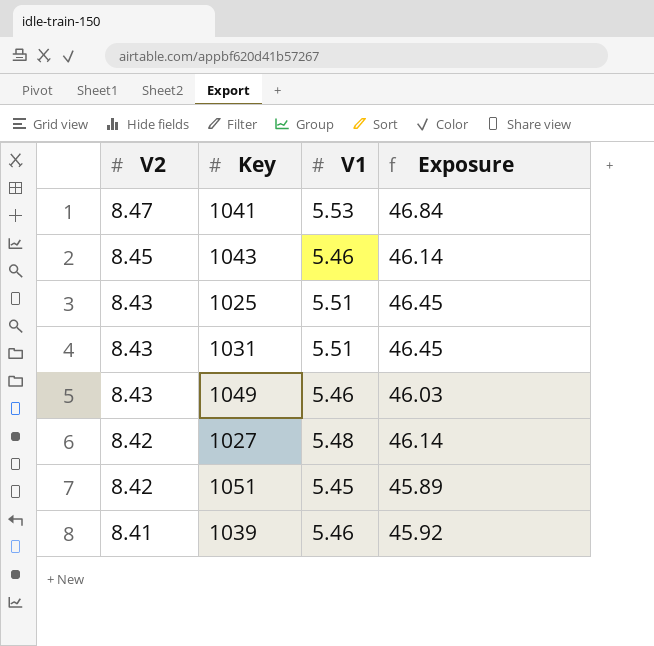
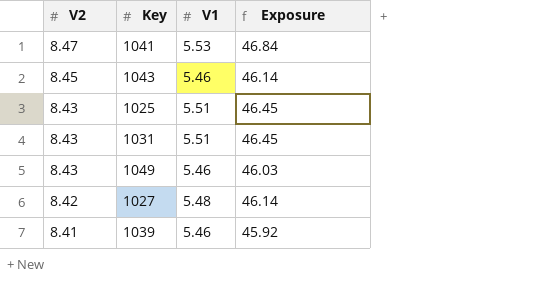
row 1051: 8.42 | 5.45 | 45.89 -> none

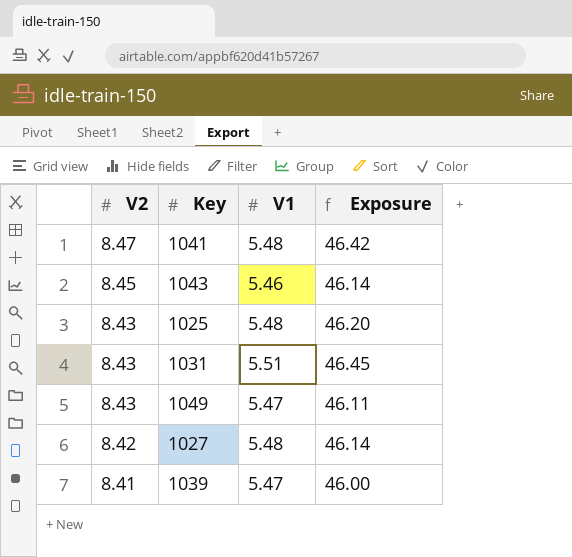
1041 | V1: 5.53 -> 5.48
1041 | Exposure: 46.84 -> 46.42
1025 | V1: 5.51 -> 5.48
1025 | Exposure: 46.45 -> 46.20
1049 | V1: 5.46 -> 5.47
1049 | Exposure: 46.03 -> 46.11
1039 | V1: 5.46 -> 5.47
1039 | Exposure: 45.92 -> 46.00

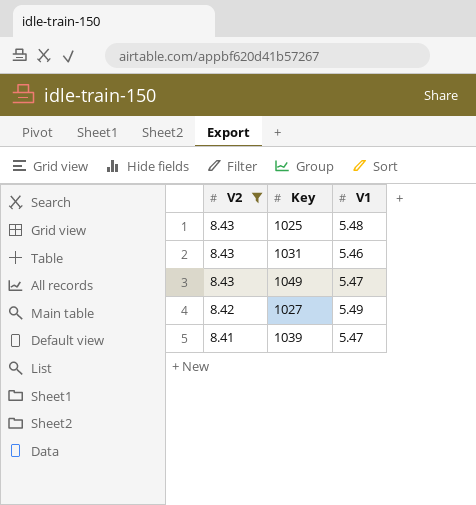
filter: none -> V2 <= 8.43
column Exposure | formula: [V2] * [V1] -> none
1031 | V1: 5.51 -> 5.46
1027 | V1: 5.48 -> 5.49

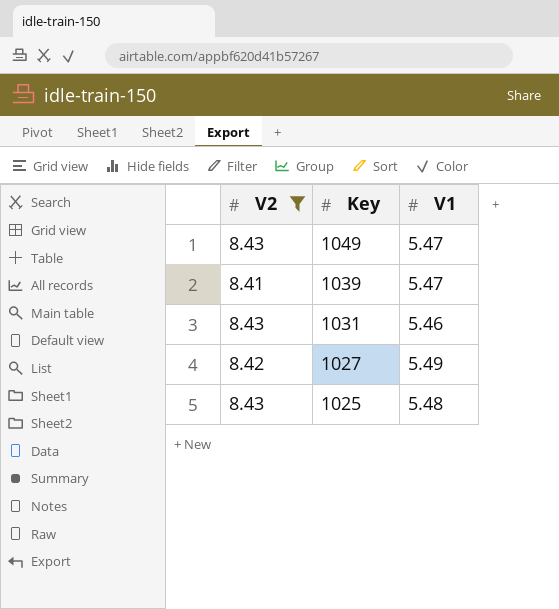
row order: V2 descending -> Key descending

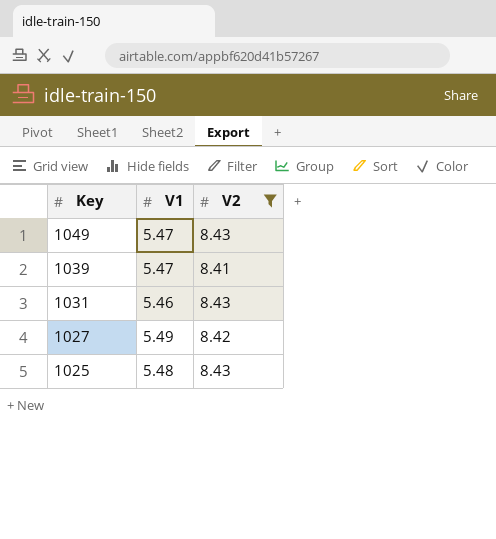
column V2 | position: 1 -> 3

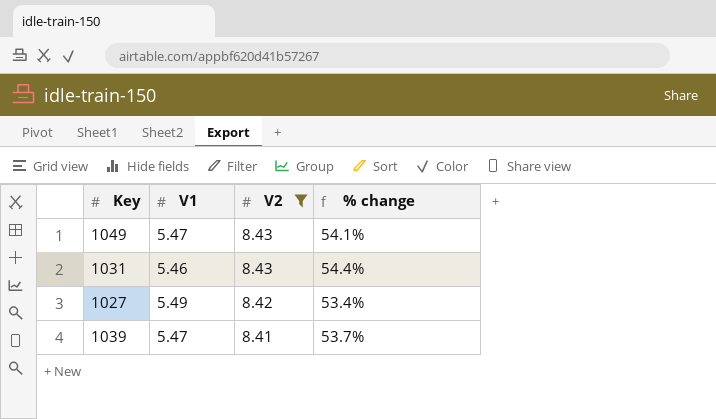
row order: Key descending -> V2 descending
column % change | formula: none -> ([V2] - [V1]) / [V1]
row 1025: 5.48 | 8.43 -> none

